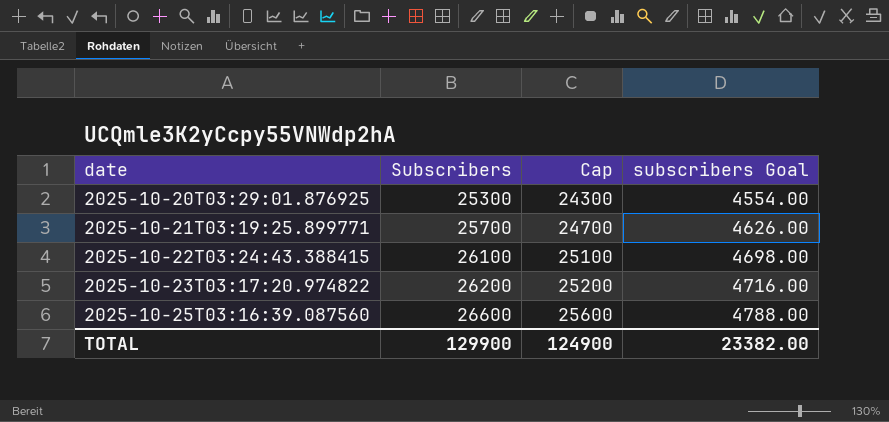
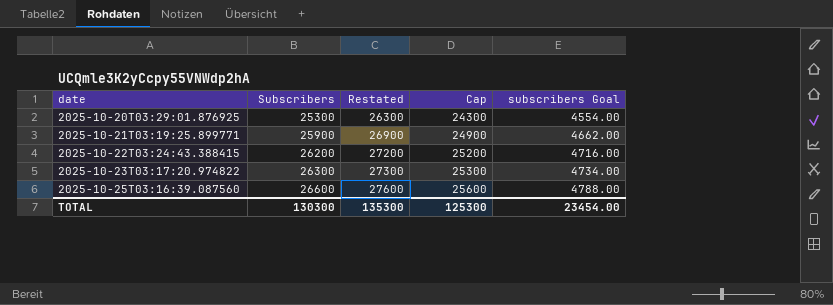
column Restated | formula: none -> [Subscribers] + 1000
2025-10-21T03:19:25.899771 | Subscribers: 25700 -> 25900
2025-10-21T03:19:25.899771 | Cap: 24700 -> 24900
2025-10-21T03:19:25.899771 | subscribers Goal: 4626.00 -> 4662.00
2025-10-22T03:24:43.388415 | Subscribers: 26100 -> 26200
2025-10-22T03:24:43.388415 | Cap: 25100 -> 25200
2025-10-22T03:24:43.388415 | subscribers Goal: 4698.00 -> 4716.00
2025-10-23T03:17:20.974822 | Subscribers: 26200 -> 26300
2025-10-23T03:17:20.974822 | Cap: 25200 -> 25300
2025-10-23T03:17:20.974822 | subscribers Goal: 4716.00 -> 4734.00
TOTAL | Subscribers: 129900 -> 130300
TOTAL | Cap: 124900 -> 125300
TOTAL | subscribers Goal: 23382.00 -> 23454.00

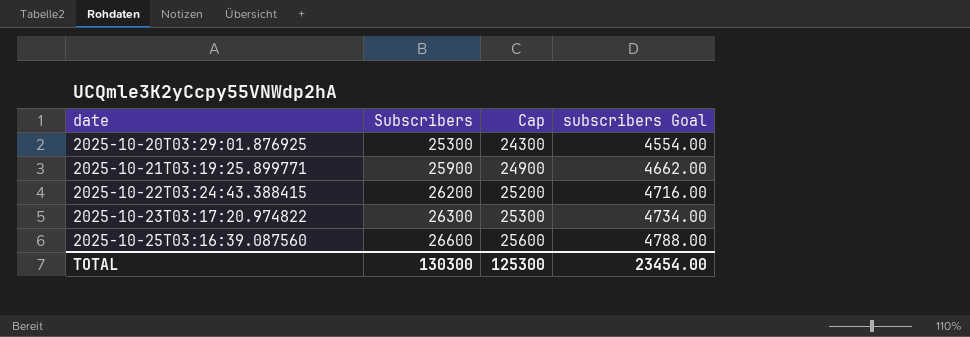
column Restated | formula: [Subscribers] + 1000 -> none

